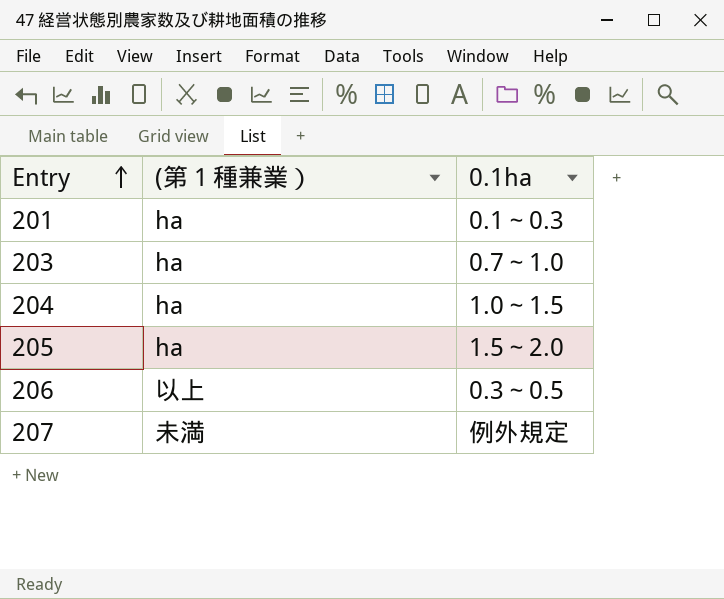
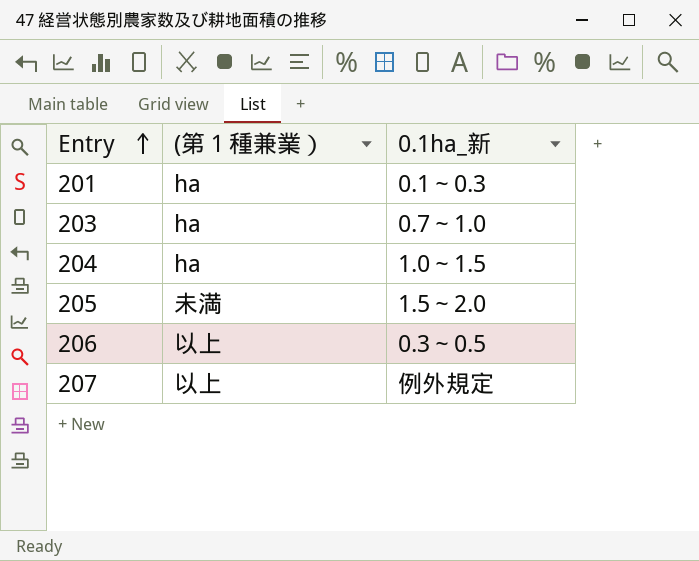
column name: 0.1ha -> 0.1ha_新
205 | (第１種兼業）: ha -> 未満
207 | (第１種兼業）: 未満 -> 以上

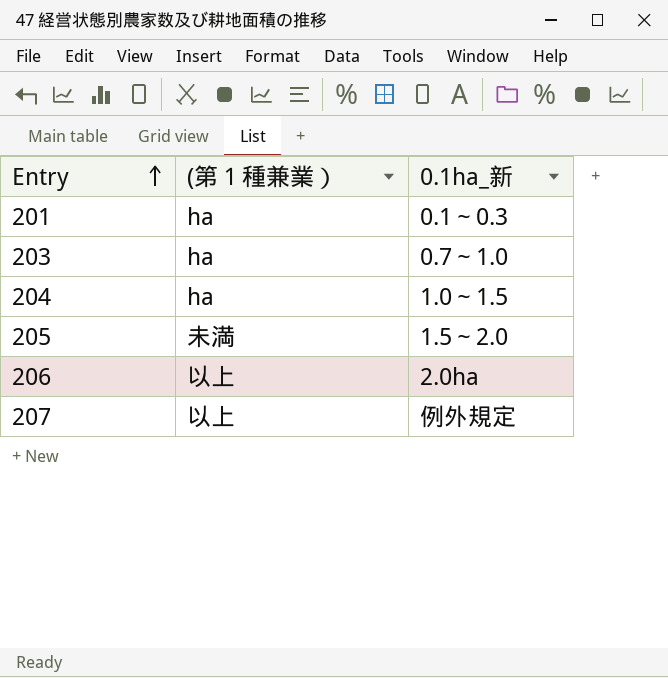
206 | 0.1ha_新: 0.3～0.5 -> 2.0ha

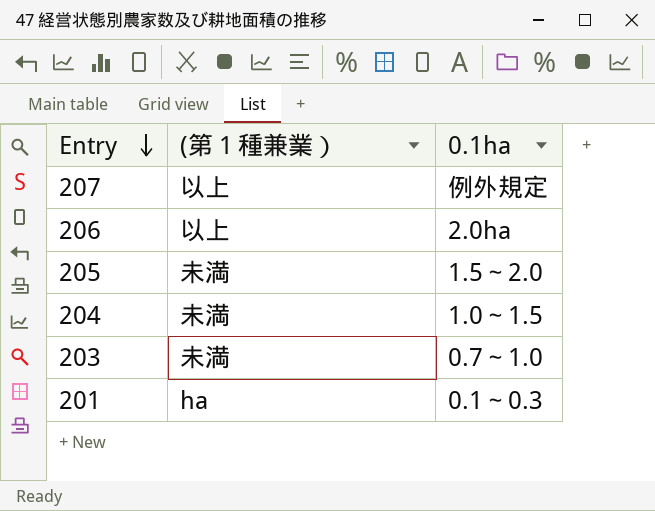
row order: Entry ascending -> Entry descending
column name: 0.1ha_新 -> 0.1ha
204 | (第１種兼業）: ha -> 未満
203 | (第１種兼業）: ha -> 未満

